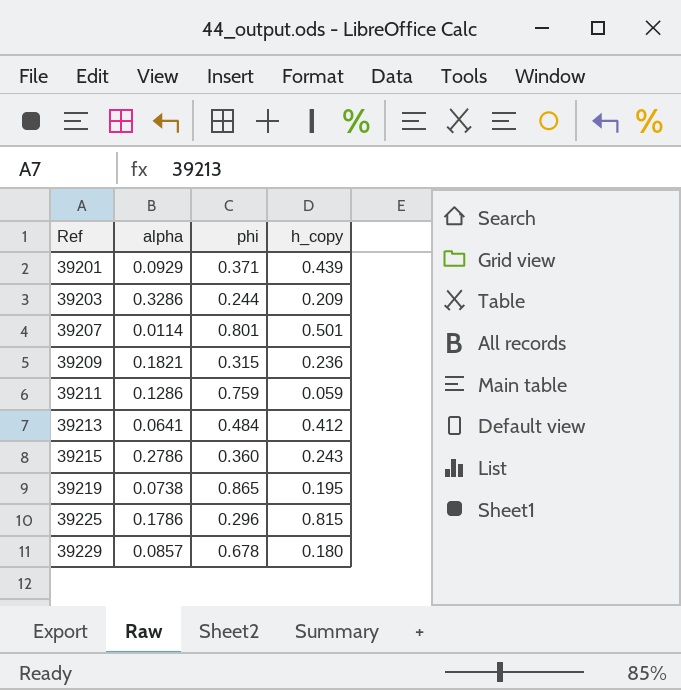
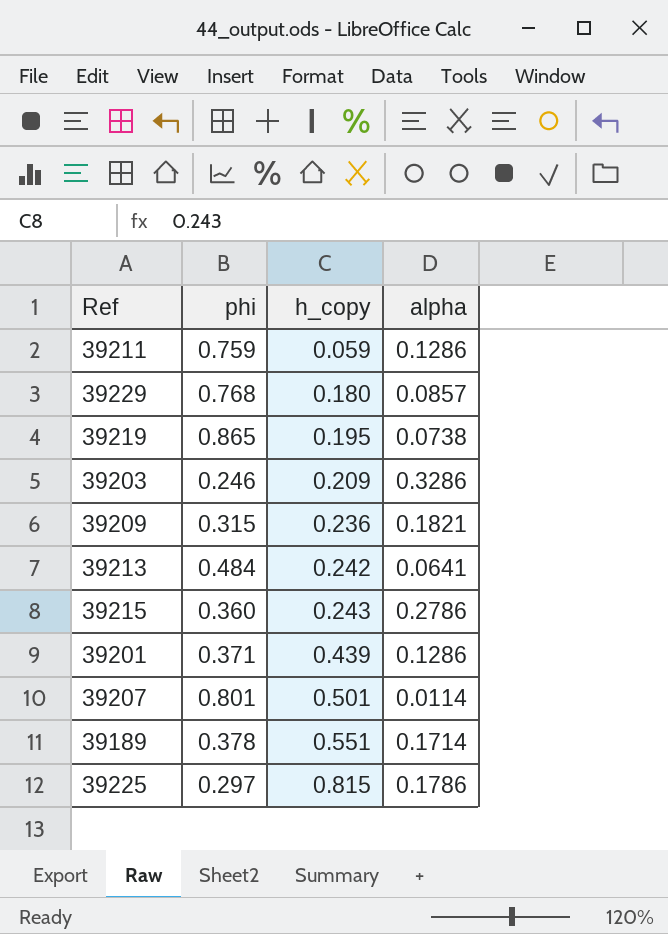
row order: Ref ascending -> h_copy ascending
column alpha | position: 2 -> 4
39229 | phi: 0.678 -> 0.768
39203 | phi: 0.244 -> 0.246
39213 | h_copy: 0.412 -> 0.242
39201 | alpha: 0.0929 -> 0.1286
row 39189: none -> 0.378 | 0.551 | 0.1714
39225 | phi: 0.296 -> 0.297

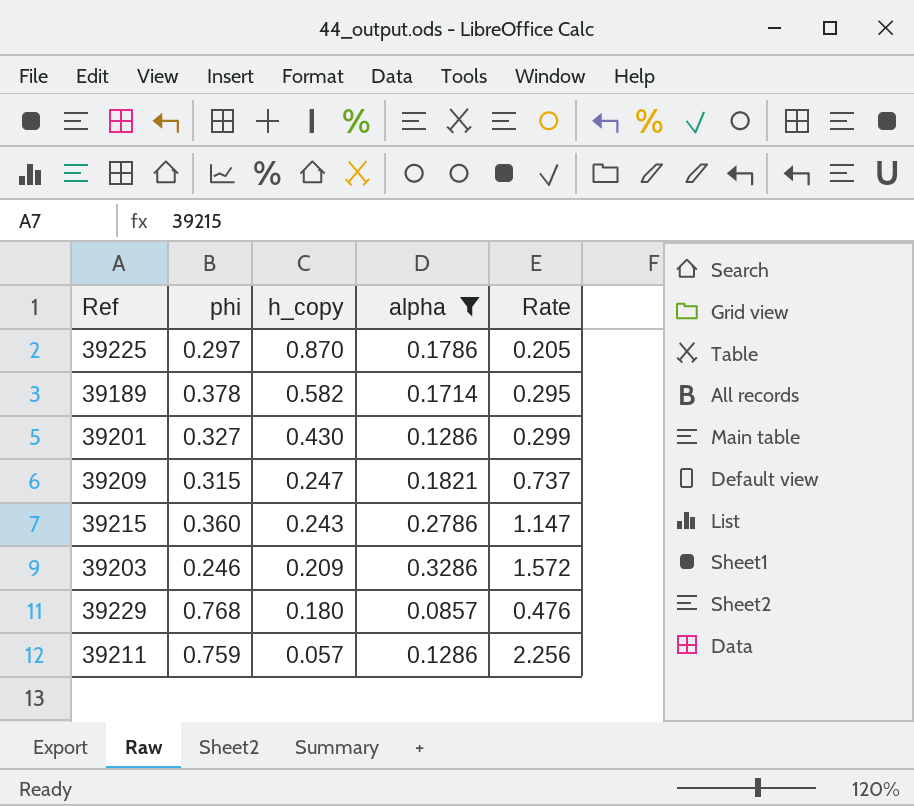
filter: none -> alpha >= 0.0857
row order: h_copy ascending -> h_copy descending
column Rate | formula: none -> [alpha] / [h_copy]
39225 | h_copy: 0.815 -> 0.870
39189 | h_copy: 0.551 -> 0.582
39201 | phi: 0.371 -> 0.327
39201 | h_copy: 0.439 -> 0.430
39209 | h_copy: 0.236 -> 0.247
39211 | h_copy: 0.059 -> 0.057

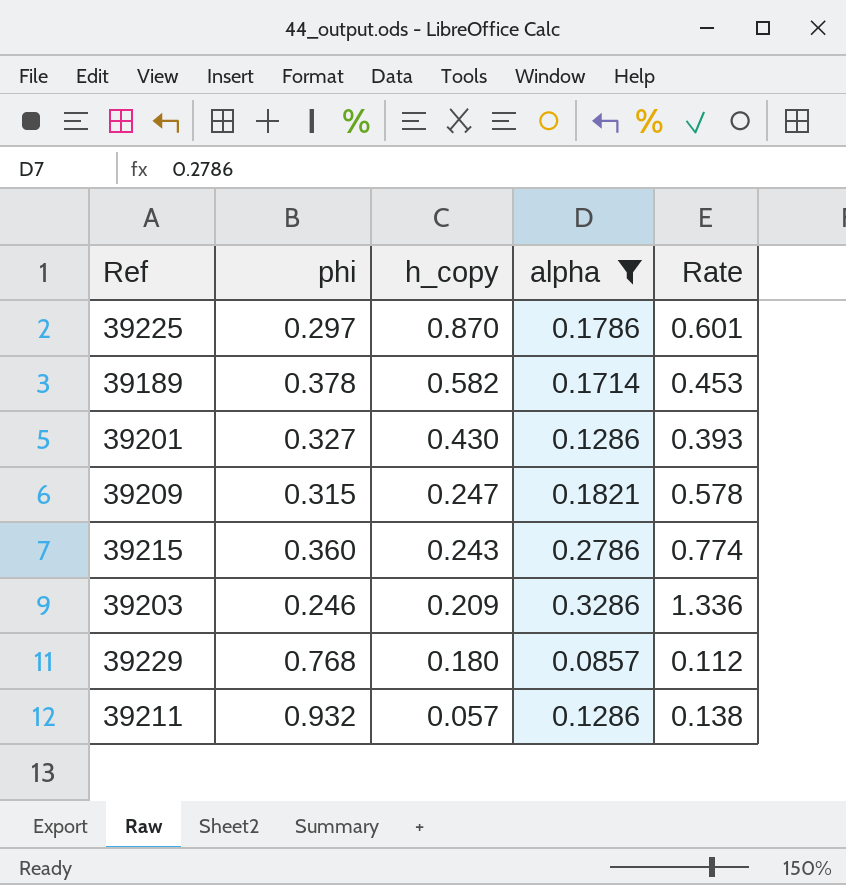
column Rate | formula: [alpha] / [h_copy] -> [alpha] / [phi]
39211 | phi: 0.759 -> 0.932

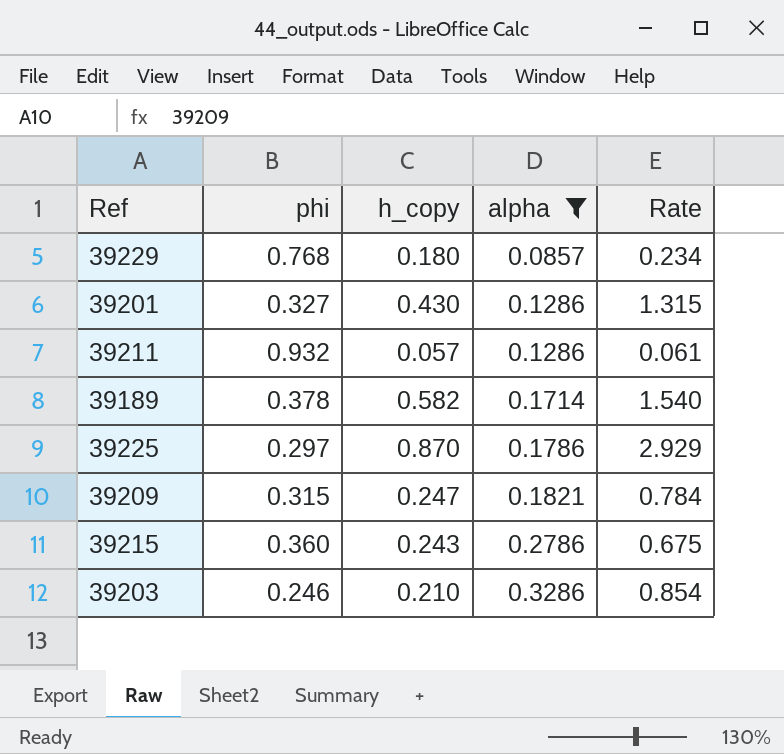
row order: h_copy descending -> alpha ascending
column Rate | formula: [alpha] / [phi] -> [h_copy] / [phi]
39203 | h_copy: 0.209 -> 0.210

